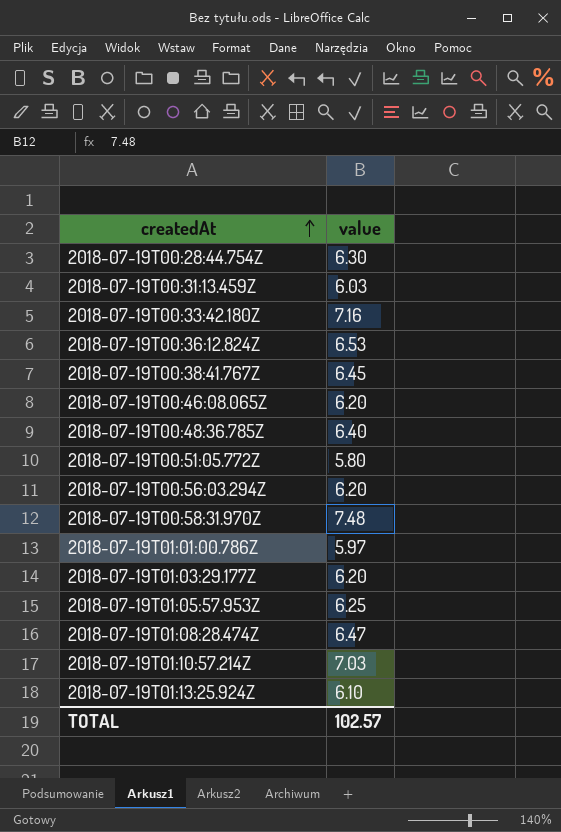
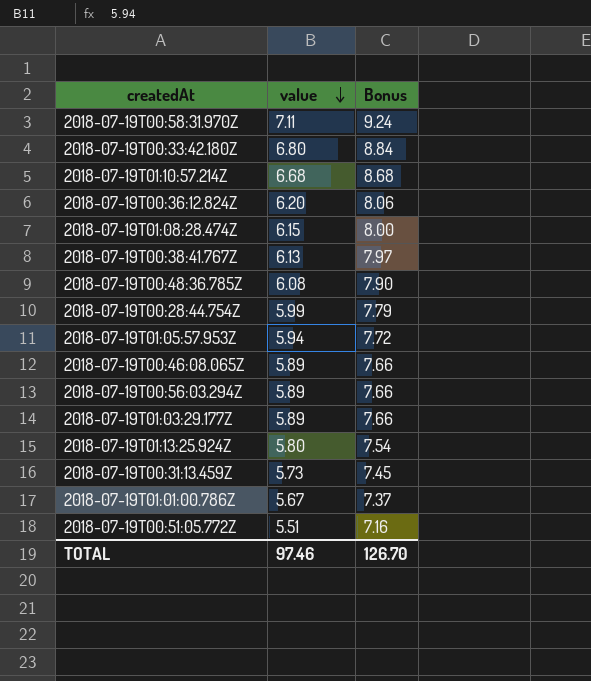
row order: createdAt ascending -> value descending
column Bonus | formula: none -> [value] * 1.3
2018-07-19T00:58:31.970Z | value: 7.48 -> 7.11
2018-07-19T00:33:42.180Z | value: 7.16 -> 6.80
2018-07-19T01:10:57.214Z | value: 7.03 -> 6.68
2018-07-19T00:36:12.824Z | value: 6.53 -> 6.20
2018-07-19T01:08:28.474Z | value: 6.47 -> 6.15
2018-07-19T00:38:41.767Z | value: 6.45 -> 6.13
2018-07-19T00:48:36.785Z | value: 6.40 -> 6.08
2018-07-19T00:28:44.754Z | value: 6.30 -> 5.99
2018-07-19T01:05:57.953Z | value: 6.25 -> 5.94
2018-07-19T00:46:08.065Z | value: 6.20 -> 5.89
2018-07-19T00:56:03.294Z | value: 6.20 -> 5.89
2018-07-19T01:03:29.177Z | value: 6.20 -> 5.89
2018-07-19T01:13:25.924Z | value: 6.10 -> 5.80
2018-07-19T00:31:13.459Z | value: 6.03 -> 5.73
2018-07-19T01:01:00.786Z | value: 5.97 -> 5.67
2018-07-19T00:51:05.772Z | value: 5.80 -> 5.51
TOTAL | value: 102.57 -> 97.46

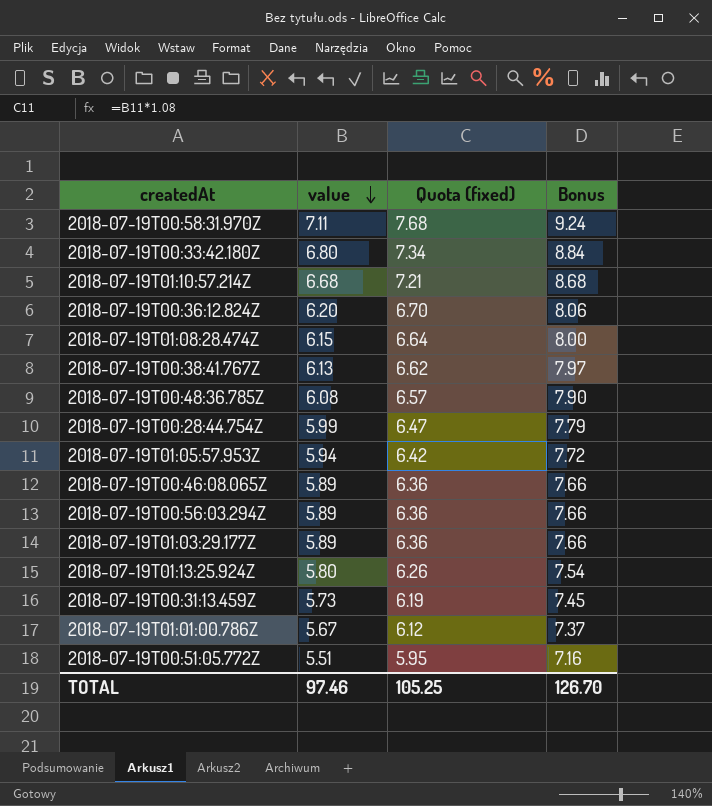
column Quota (fixed) | formula: none -> [value] * 1.08

